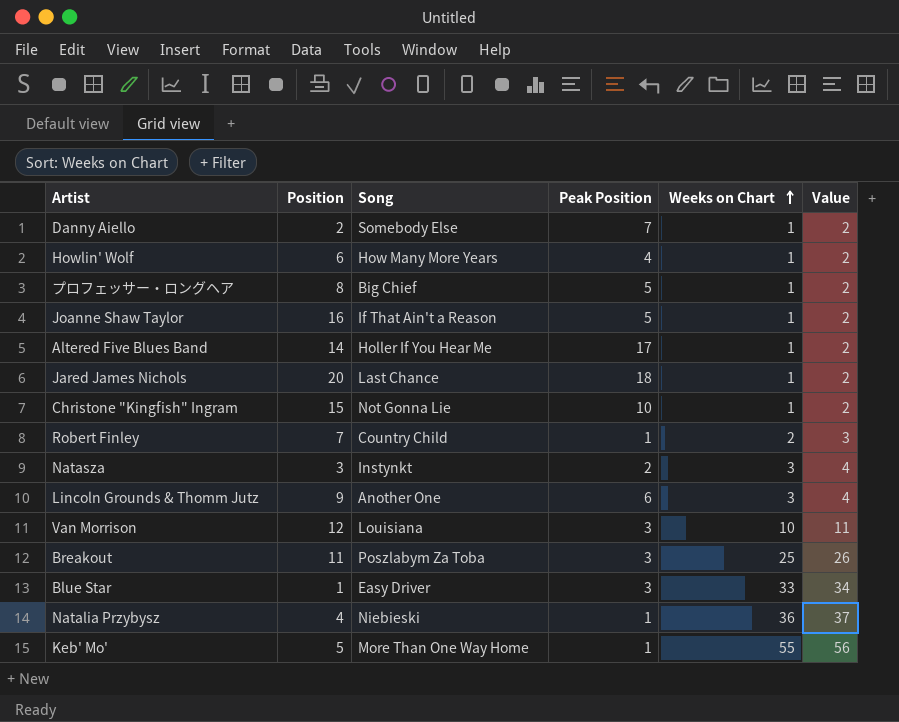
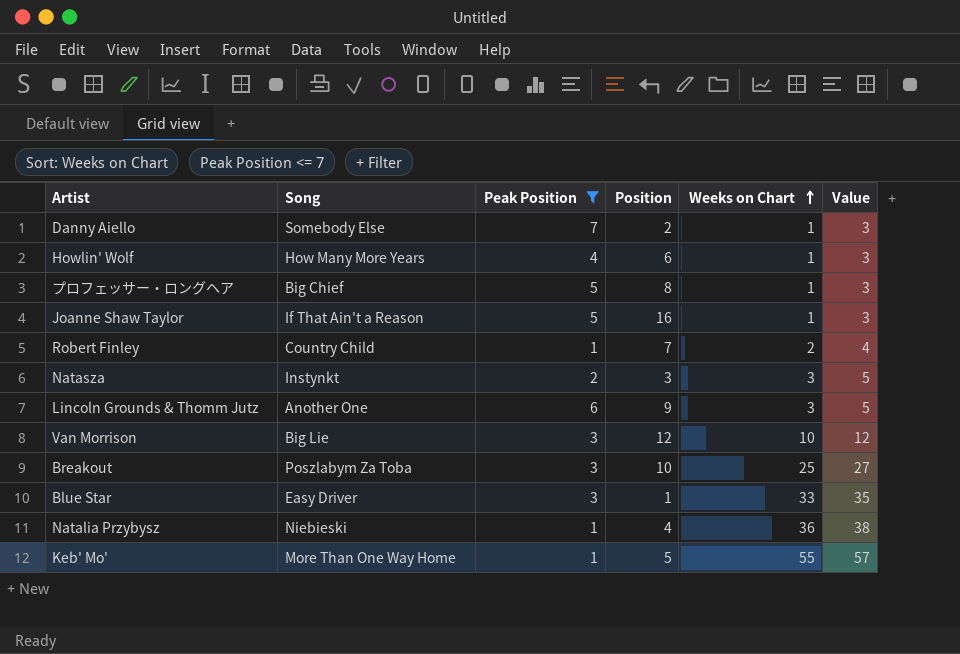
filter: none -> Peak Position <= 7
column Position | position: 2 -> 4
column Value | formula: [Weeks on Chart] + 1 -> [Weeks on Chart] + 2
Van Morrison | Song: Louisiana -> Big Lie
Breakout | Position: 11 -> 10

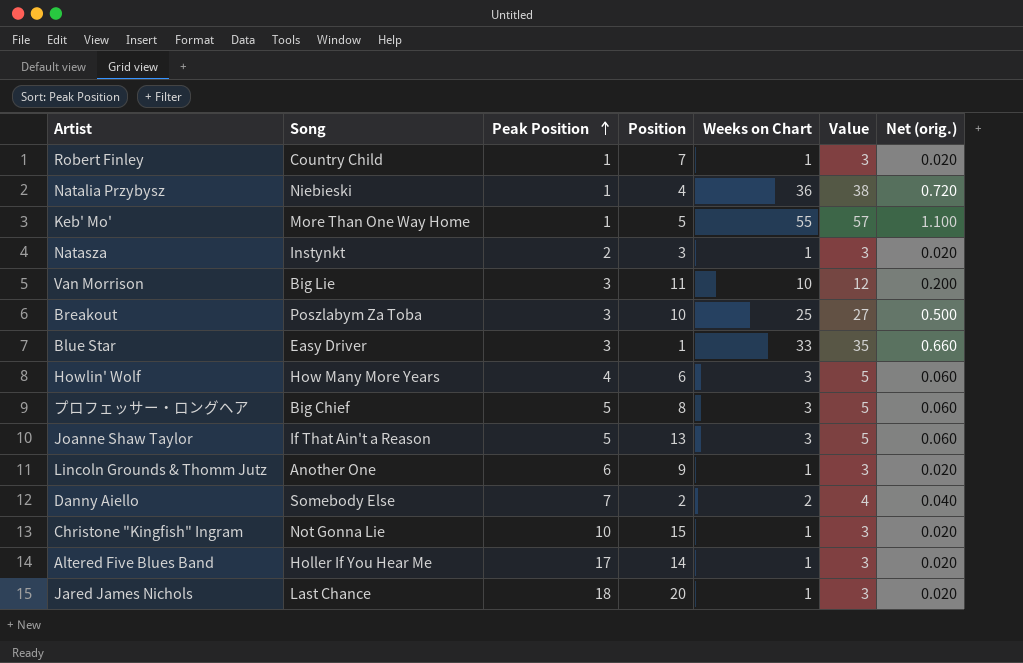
filter: Peak Position <= 7 -> none
row order: Weeks on Chart ascending -> Peak Position ascending
column Net (orig.) | formula: none -> [Weeks on Chart] * 0.02
Robert Finley | Weeks on Chart: 2 -> 1
Robert Finley | Value: 4 -> 3
Natasza | Weeks on Chart: 3 -> 1
Natasza | Value: 5 -> 3
Van Morrison | Position: 12 -> 11
Howlin' Wolf | Weeks on Chart: 1 -> 3
Howlin' Wolf | Value: 3 -> 5
プロフェッサー・ロングヘア | Weeks on Chart: 1 -> 3
プロフェッサー・ロングヘア | Value: 3 -> 5
Joanne Shaw Taylor | Position: 16 -> 13
Joanne Shaw Taylor | Weeks on Chart: 1 -> 3
Joanne Shaw Taylor | Value: 3 -> 5
Lincoln Grounds & Thomm Jutz | Weeks on Chart: 3 -> 1
Lincoln Grounds & Thomm Jutz | Value: 5 -> 3
Danny Aiello | Weeks on Chart: 1 -> 2
Danny Aiello | Value: 3 -> 4

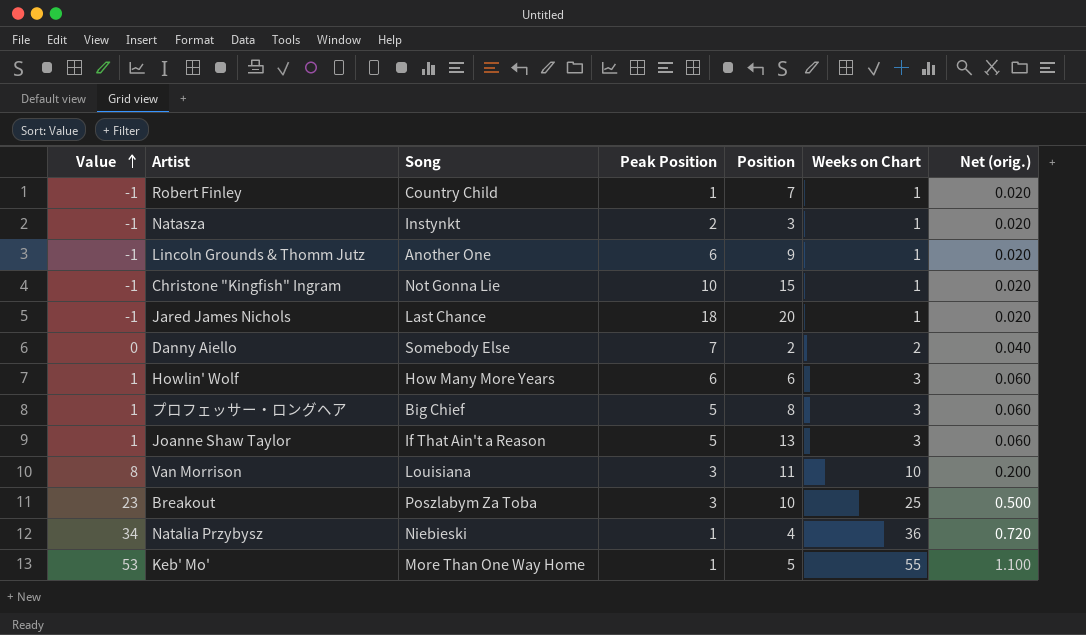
row order: Peak Position ascending -> Value ascending
column Value | formula: [Weeks on Chart] + 2 -> [Weeks on Chart] - 2
column Value | position: 6 -> 1
row Blue Star: Easy Driver | 3 | 1 | 33 | 35 | 0.660 -> none
row Altered Five Blues Band: Holler If You Hear Me | 17 | 14 | 1 | 3 | 0.020 -> none
Howlin' Wolf | Peak Position: 4 -> 6
Van Morrison | Song: Big Lie -> Louisiana

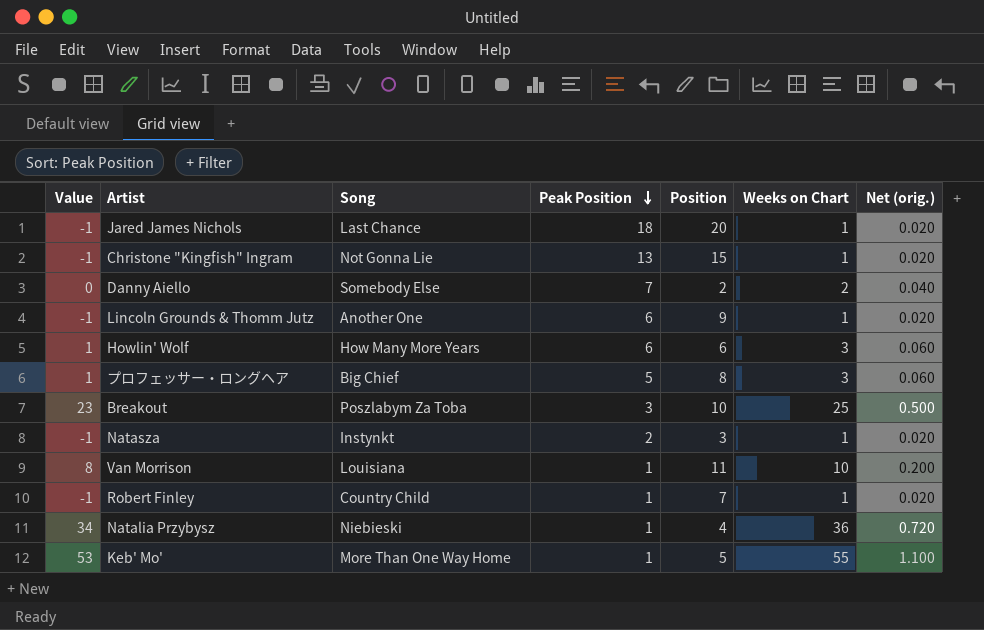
row order: Value ascending -> Peak Position descending
row Joanne Shaw Taylor: 1 | If That Ain't a Reason | 5 | 13 | 3 | 0.060 -> none
Christone "Kingfish" Ingram | Peak Position: 10 -> 13
Van Morrison | Peak Position: 3 -> 1

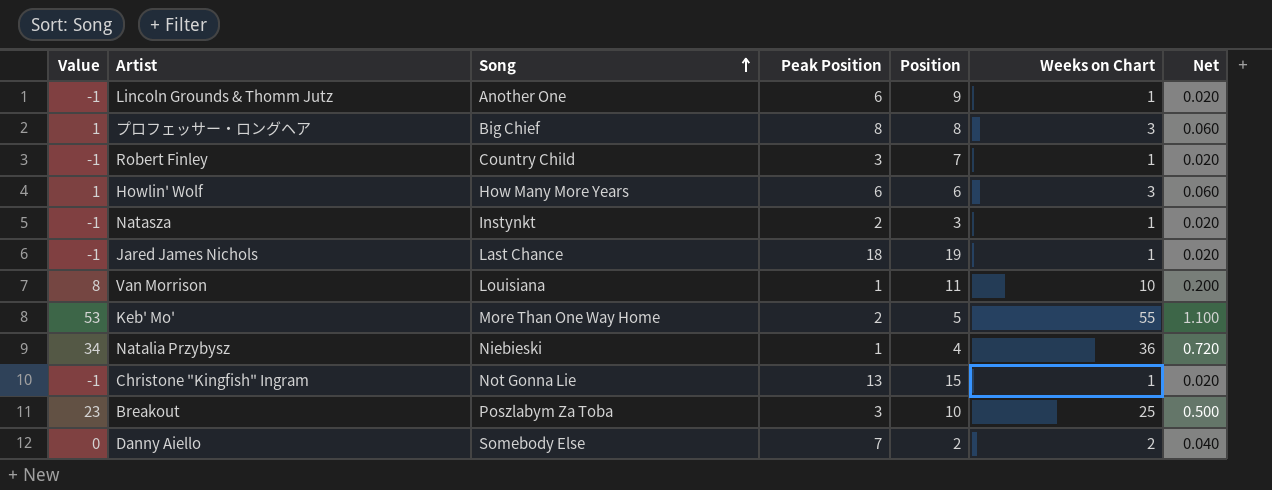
row order: Peak Position descending -> Song ascending
column name: Net (orig.) -> Net
プロフェッサー・ロングヘア | Peak Position: 5 -> 8
Robert Finley | Peak Position: 1 -> 3
Jared James Nichols | Position: 20 -> 19
Keb' Mo' | Peak Position: 1 -> 2

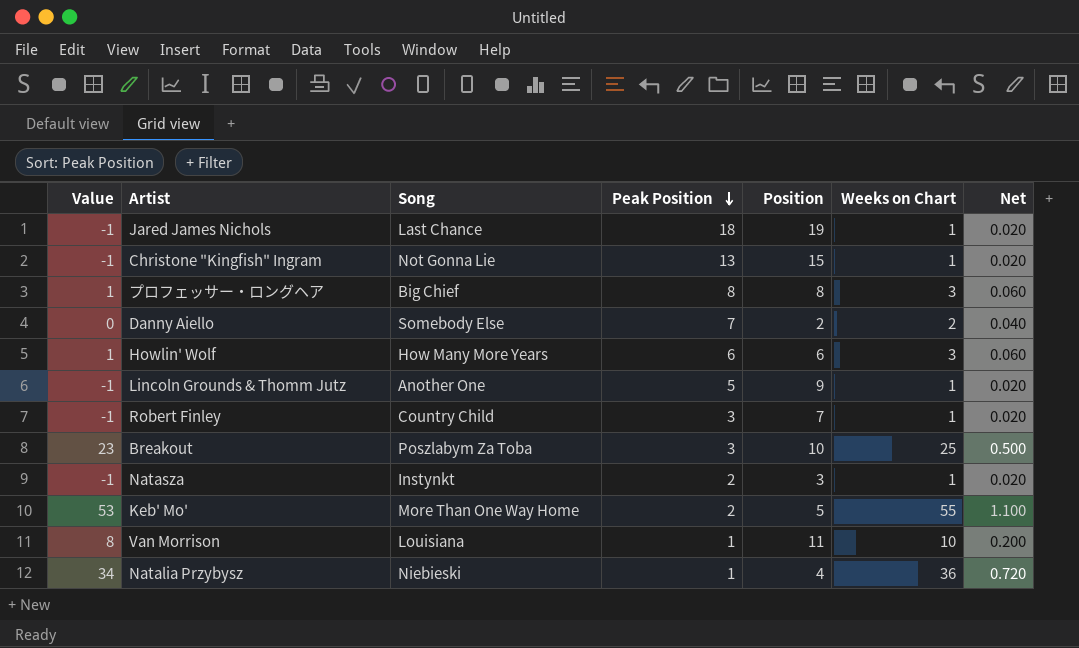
row order: Song ascending -> Peak Position descending
Lincoln Grounds & Thomm Jutz | Peak Position: 6 -> 5

